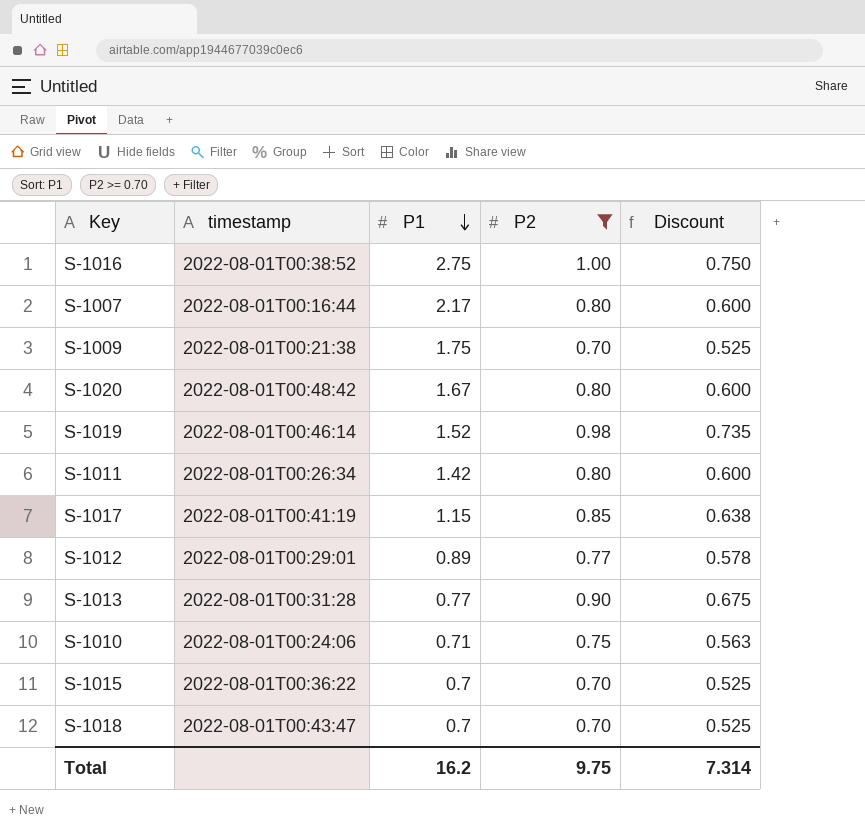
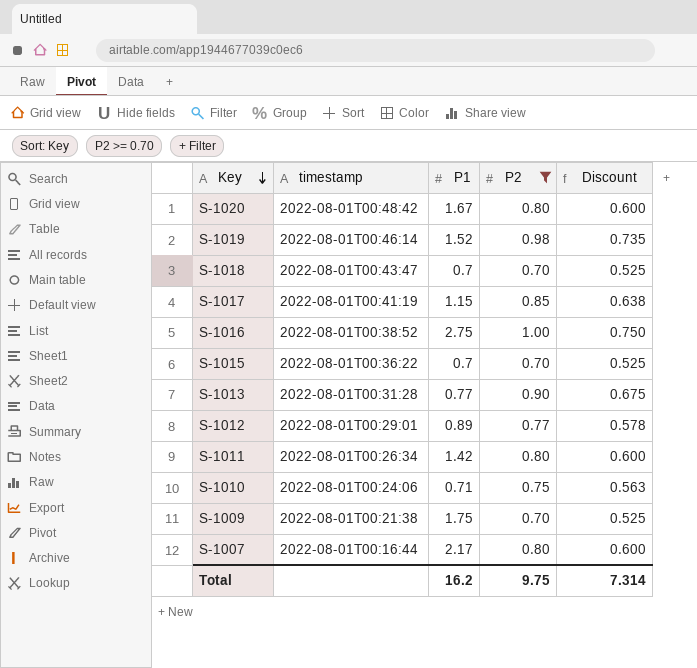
row order: P1 descending -> Key descending

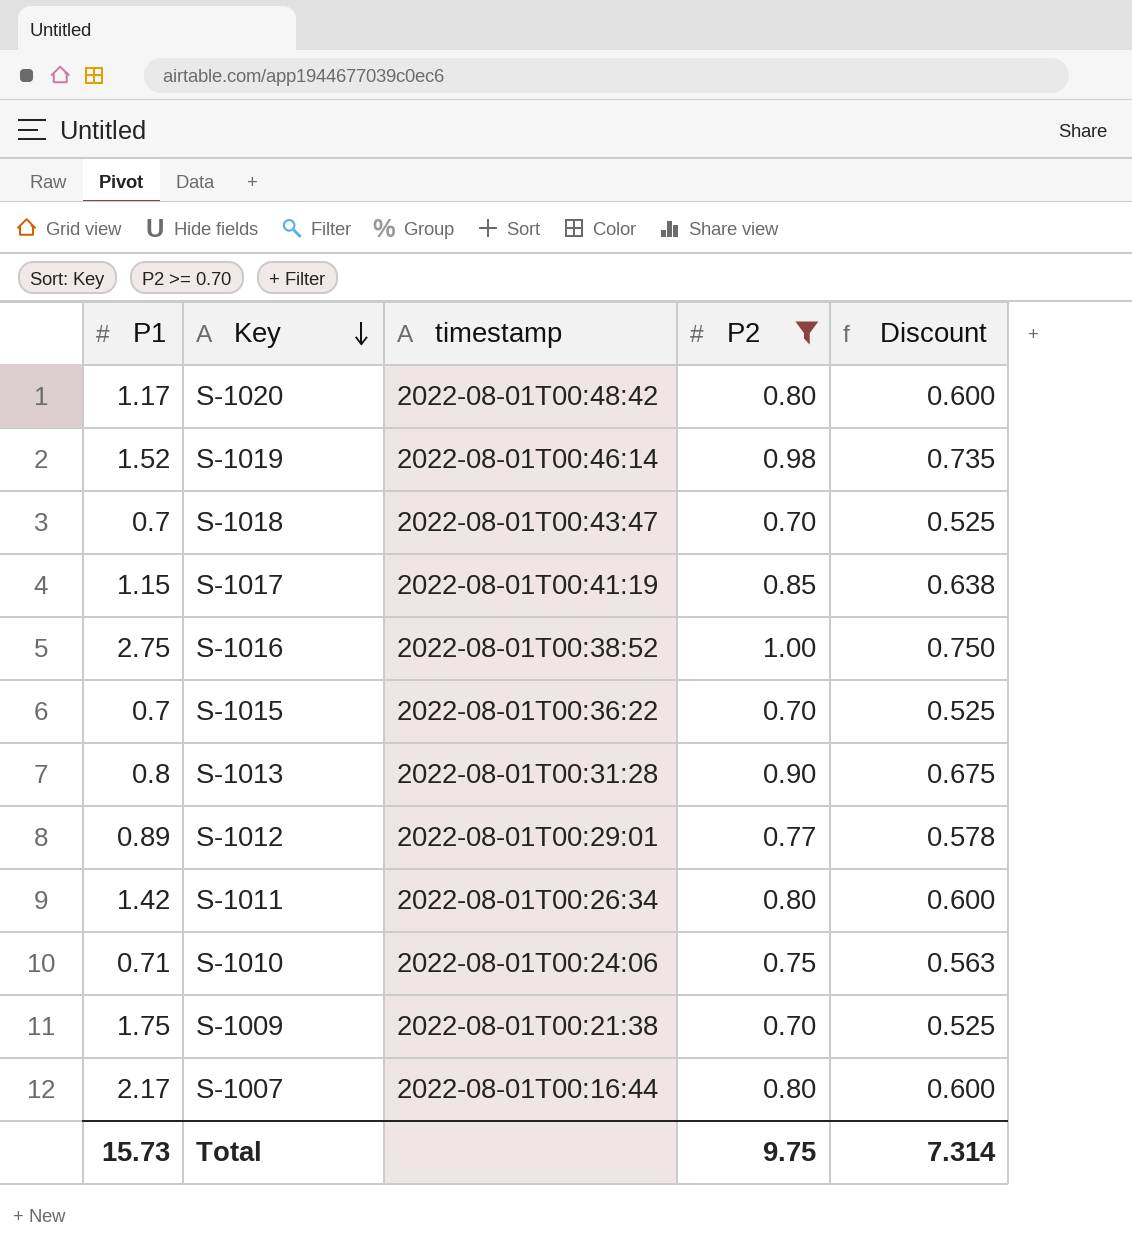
column P1 | position: 3 -> 1
S-1020 | P1: 1.67 -> 1.17
S-1013 | P1: 0.77 -> 0.8
Total | P1: 16.2 -> 15.73

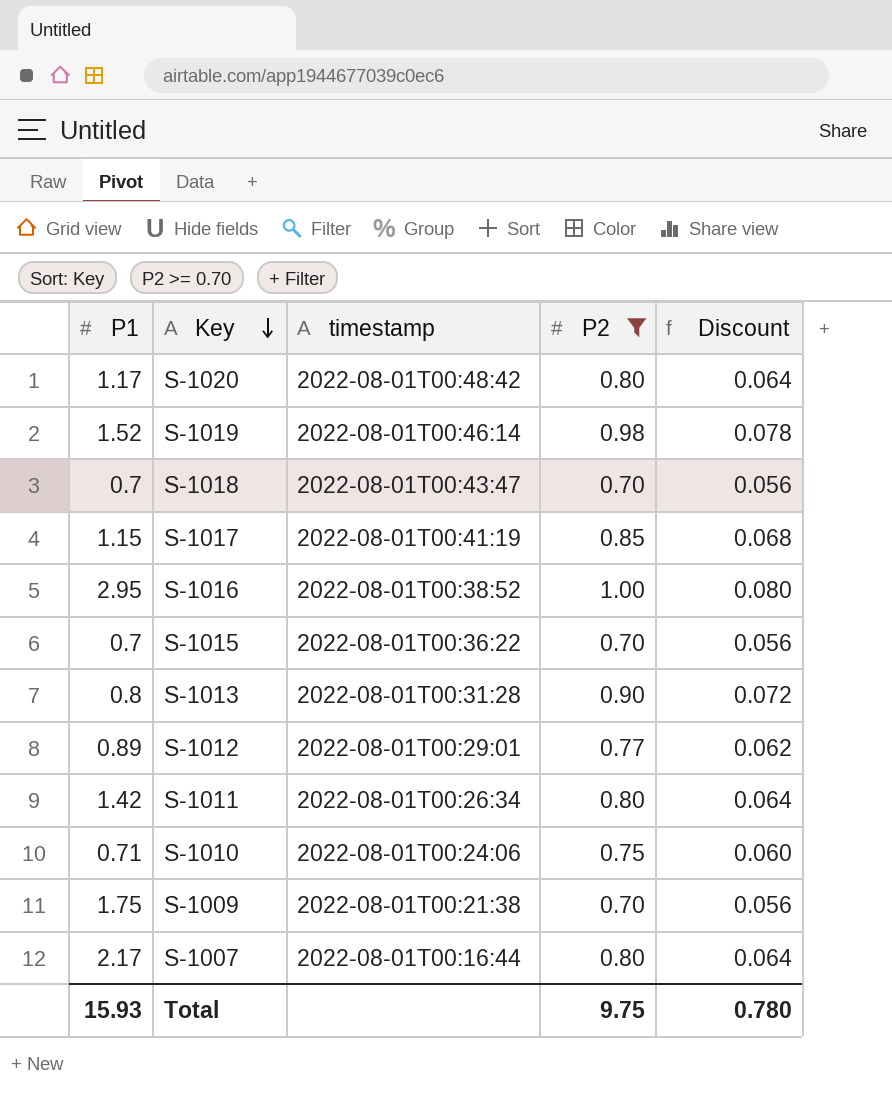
column Discount | formula: [P2] * 0.75 -> [P2] * 0.08
S-1016 | P1: 2.75 -> 2.95
Total | P1: 15.73 -> 15.93
Total | Discount: 7.314 -> 0.780

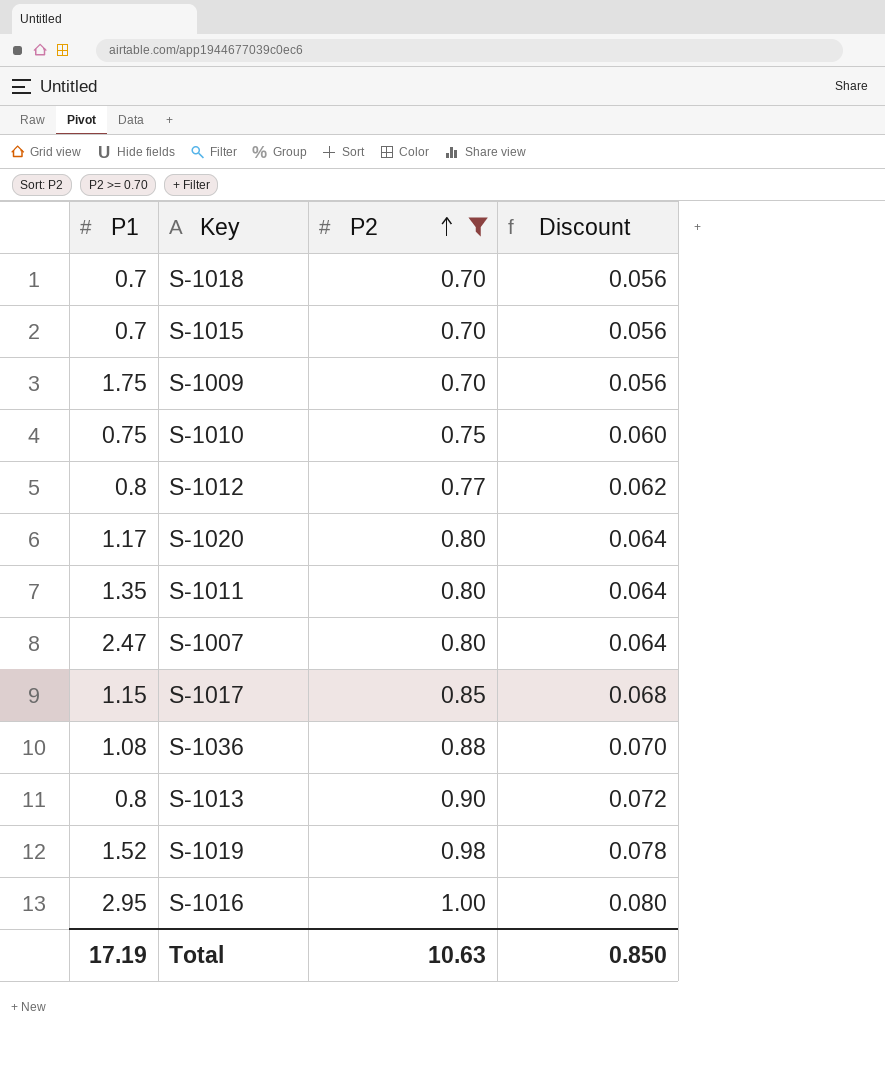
row order: Key descending -> P2 ascending
column timestamp | position: 3 -> none
S-1010 | P1: 0.71 -> 0.75
S-1012 | P1: 0.89 -> 0.8
S-1011 | P1: 1.42 -> 1.35
S-1007 | P1: 2.17 -> 2.47
row S-1036: none -> 1.08 | 0.88 | 0.070
Total | P1: 15.93 -> 17.19
Total | P2: 9.75 -> 10.63
Total | Discount: 0.780 -> 0.850

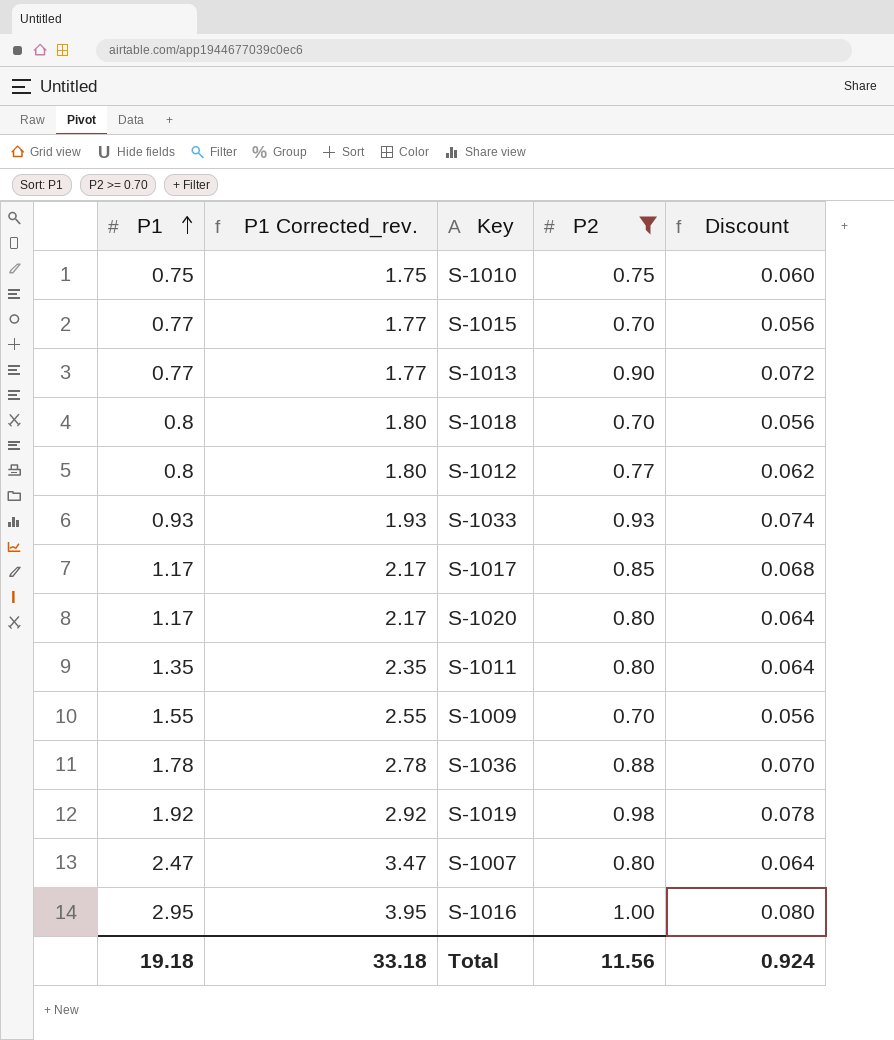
row order: P2 ascending -> P1 ascending
column P1 Corrected_rev. | formula: none -> [P1] + 1
S-1015 | P1: 0.7 -> 0.77
S-1013 | P1: 0.8 -> 0.77
S-1018 | P1: 0.7 -> 0.8
row S-1033: none -> 0.93 | 1.93 | 0.93 | 0.074
S-1017 | P1: 1.15 -> 1.17
S-1009 | P1: 1.75 -> 1.55
S-1036 | P1: 1.08 -> 1.78
S-1019 | P1: 1.52 -> 1.92
Total | P1: 17.19 -> 19.18
Total | P2: 10.63 -> 11.56
Total | Discount: 0.850 -> 0.924

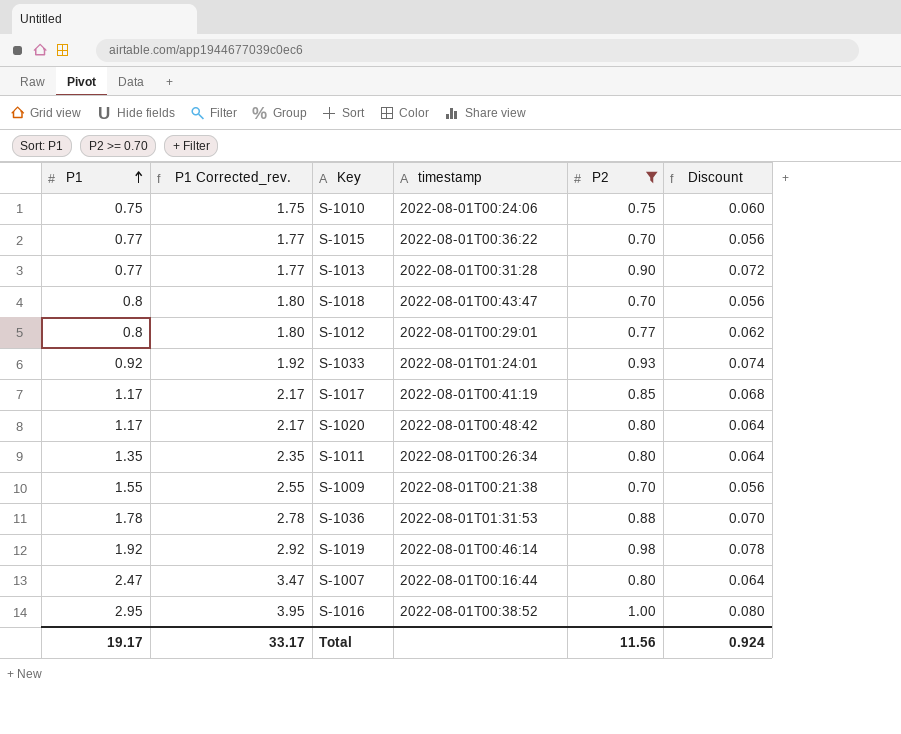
column timestamp | position: none -> 4
S-1033 | P1: 0.93 -> 0.92
S-1033 | P1 Corrected_rev.: 1.93 -> 1.92
Total | P1: 19.18 -> 19.17
Total | P1 Corrected_rev.: 33.18 -> 33.17

